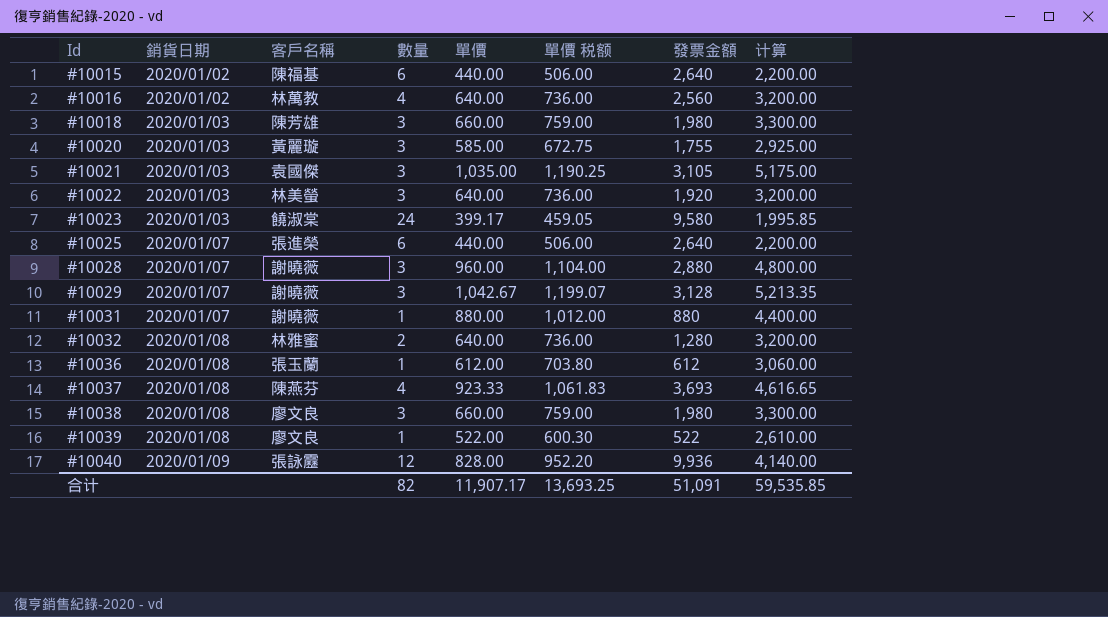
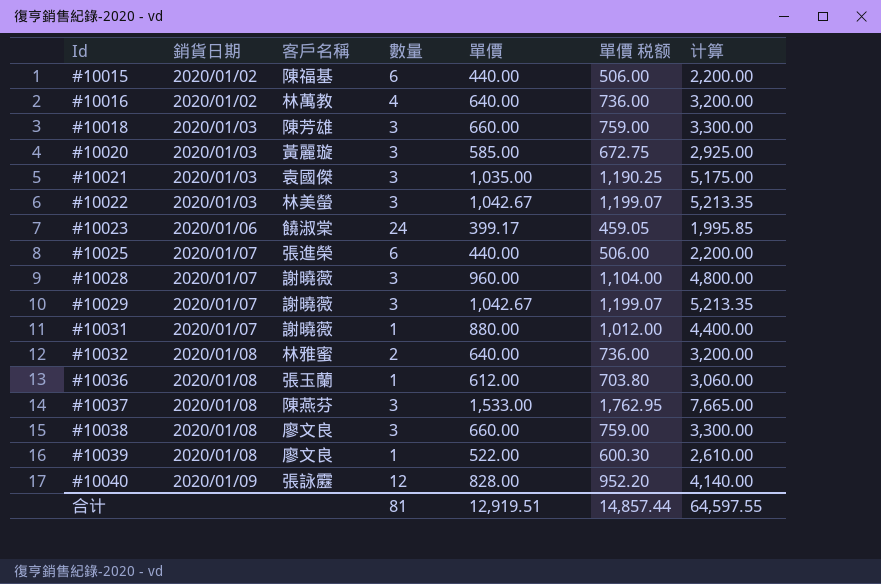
column 發票金額 | formula: [數量] * [單價] -> none
#10022 | 單價: 640.00 -> 1,042.67
#10022 | 單價 税额: 736.00 -> 1,199.07
#10022 | 计算: 3,200.00 -> 5,213.35
#10023 | 銷貨日期: 2020/01/03 -> 2020/01/06
#10037 | 數量: 4 -> 3
#10037 | 單價: 923.33 -> 1,533.00
#10037 | 單價 税额: 1,061.83 -> 1,762.95
#10037 | 计算: 4,616.65 -> 7,665.00
合计 | 數量: 82 -> 81
合计 | 單價: 11,907.17 -> 12,919.51
合计 | 單價 税额: 13,693.25 -> 14,857.44
合计 | 计算: 59,535.85 -> 64,597.55

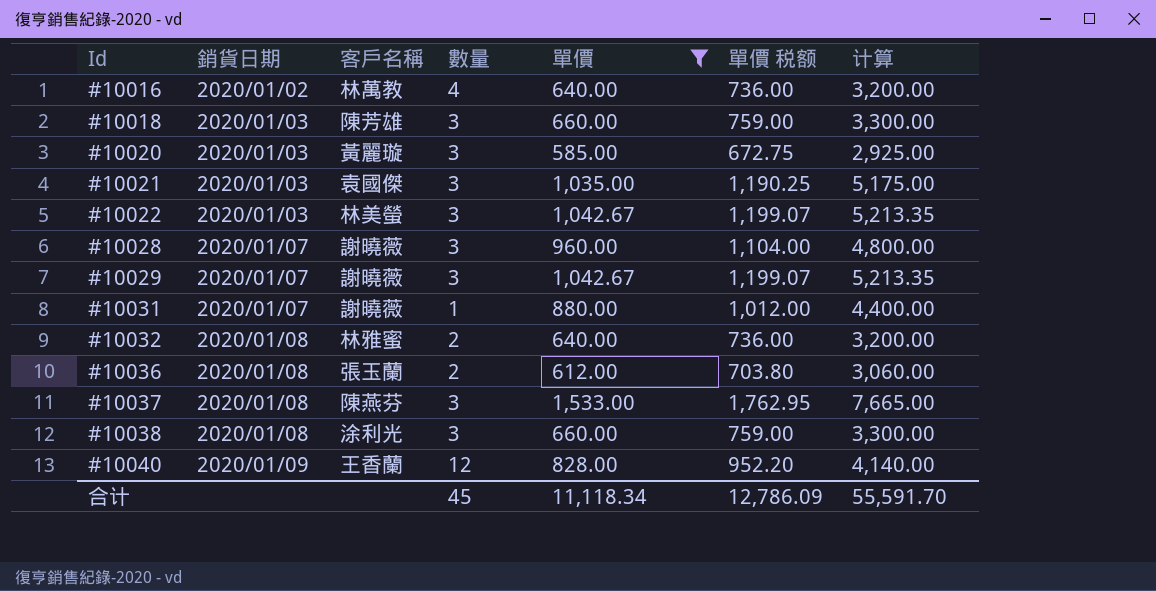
filter: none -> 單價 >= 585.00
#10036 | 數量: 1 -> 2
#10038 | 客戶名稱: 廖文良 -> 涂利光
#10040 | 客戶名稱: 張詠靂 -> 王香蘭
合计 | 數量: 81 -> 45
合计 | 單價: 12,919.51 -> 11,118.34
合计 | 單價 税额: 14,857.44 -> 12,786.09
合计 | 计算: 64,597.55 -> 55,591.70

